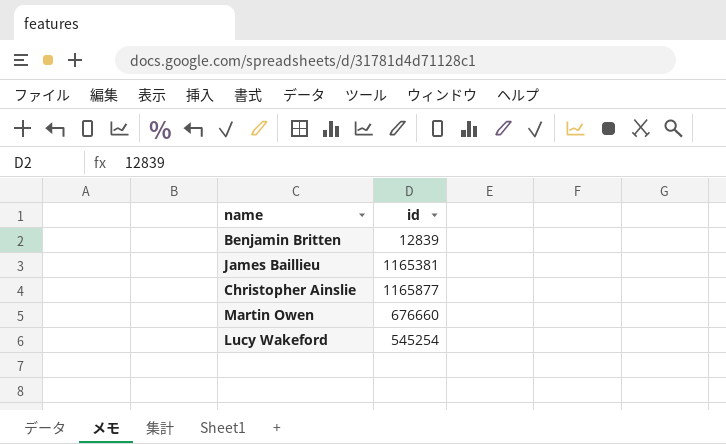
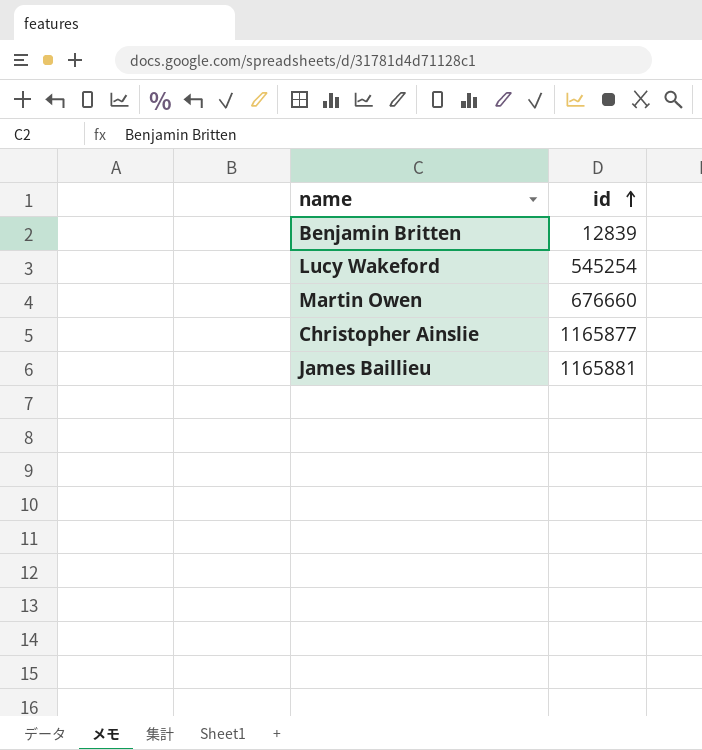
row order: none -> id ascending
James Baillieu | id: 1165381 -> 1165881

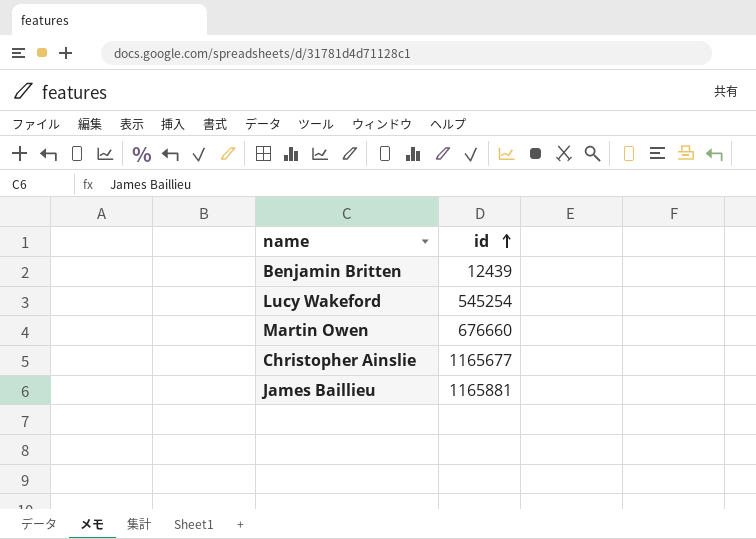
Benjamin Britten | id: 12839 -> 12439
Christopher Ainslie | id: 1165877 -> 1165677

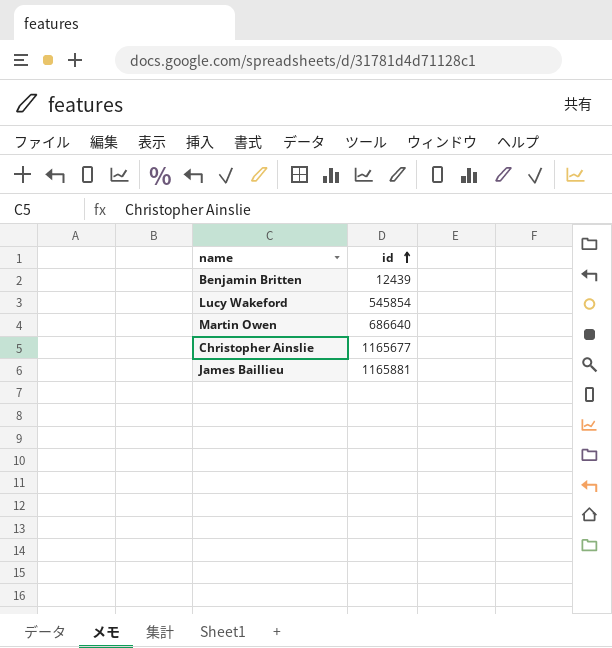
Lucy Wakeford | id: 545254 -> 545854
Martin Owen | id: 676660 -> 686640

